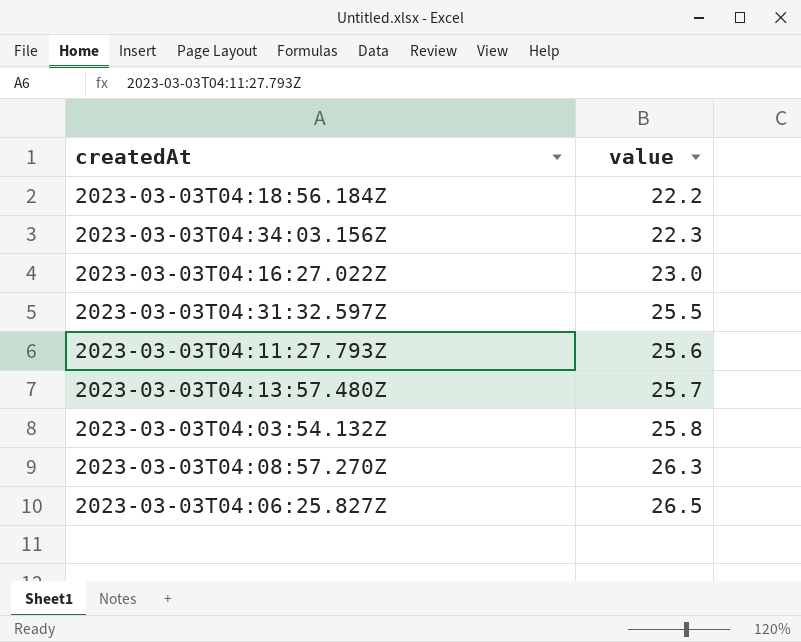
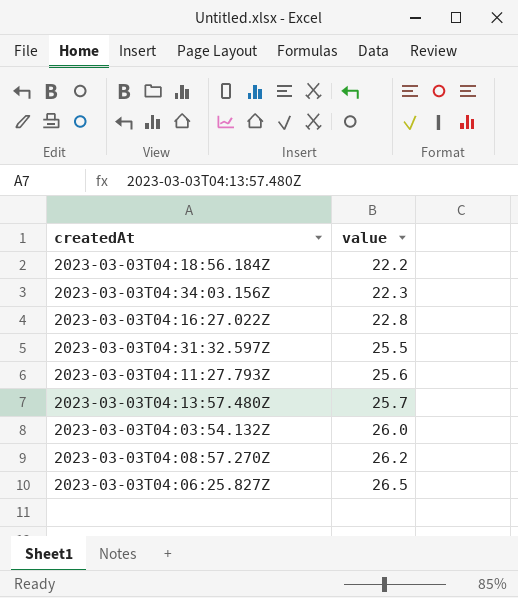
2023-03-03T04:16:27.022Z | value: 23.0 -> 22.8
2023-03-03T04:03:54.132Z | value: 25.8 -> 26.0
2023-03-03T04:08:57.270Z | value: 26.3 -> 26.2

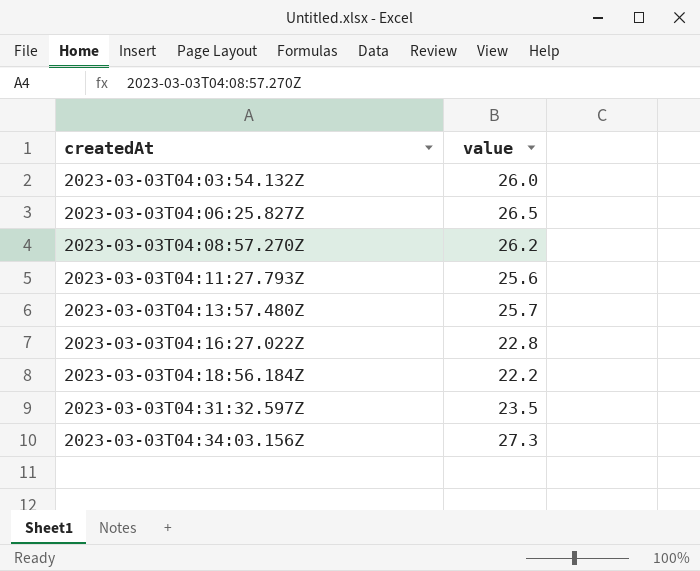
row order: value ascending -> createdAt ascending
2023-03-03T04:31:32.597Z | value: 25.5 -> 23.5
2023-03-03T04:34:03.156Z | value: 22.3 -> 27.3

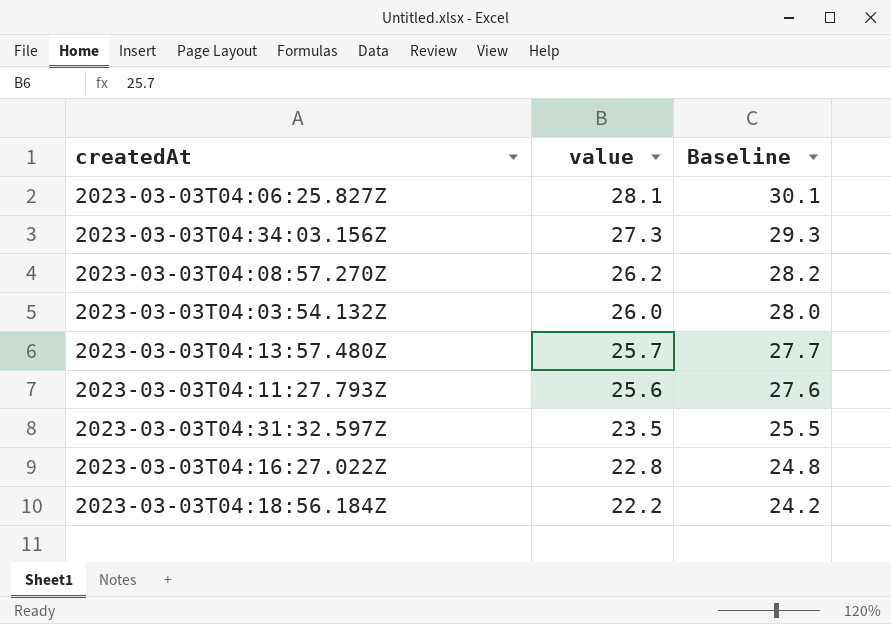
row order: createdAt ascending -> value descending
column Baseline | formula: none -> [value] + 2
2023-03-03T04:06:25.827Z | value: 26.5 -> 28.1

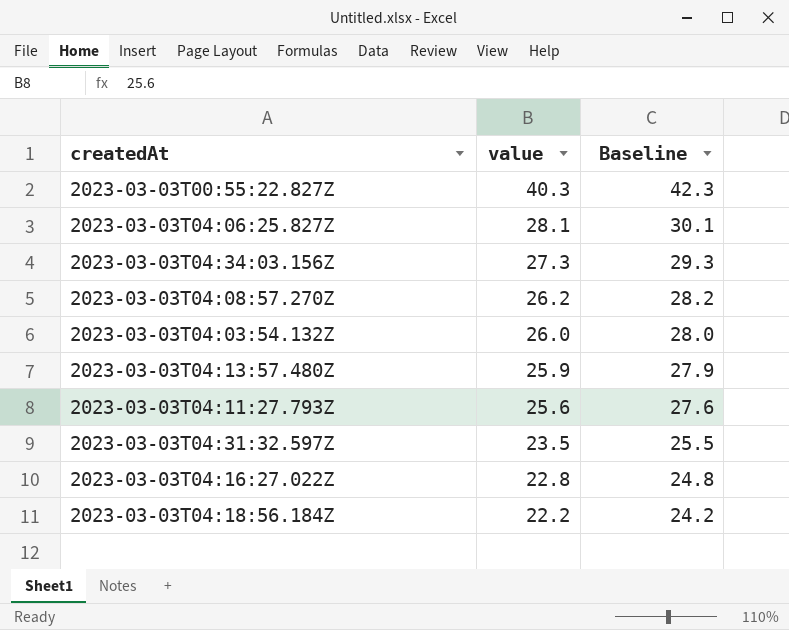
row 2023-03-03T00:55:22.827Z: none -> 40.3 | 42.3
2023-03-03T04:13:57.480Z | value: 25.7 -> 25.9
2023-03-03T04:13:57.480Z | Baseline: 27.7 -> 27.9

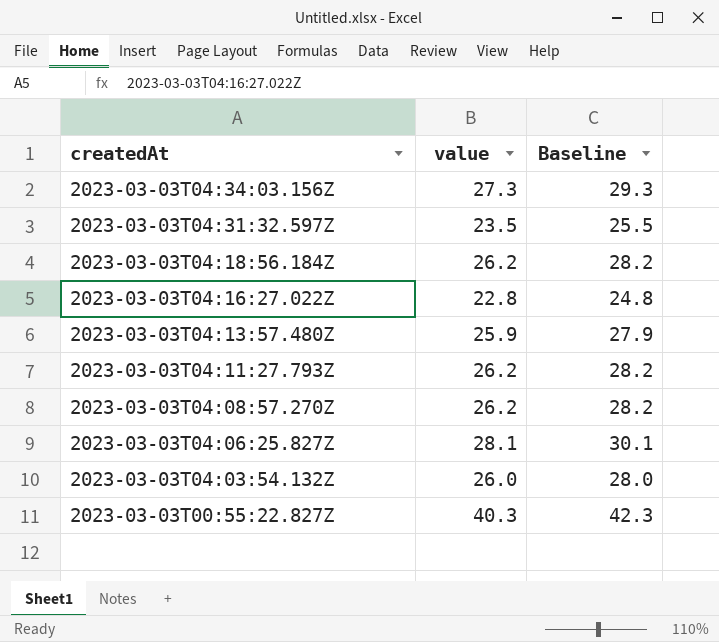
row order: value descending -> createdAt descending
2023-03-03T04:18:56.184Z | value: 22.2 -> 26.2
2023-03-03T04:18:56.184Z | Baseline: 24.2 -> 28.2
2023-03-03T04:11:27.793Z | value: 25.6 -> 26.2
2023-03-03T04:11:27.793Z | Baseline: 27.6 -> 28.2

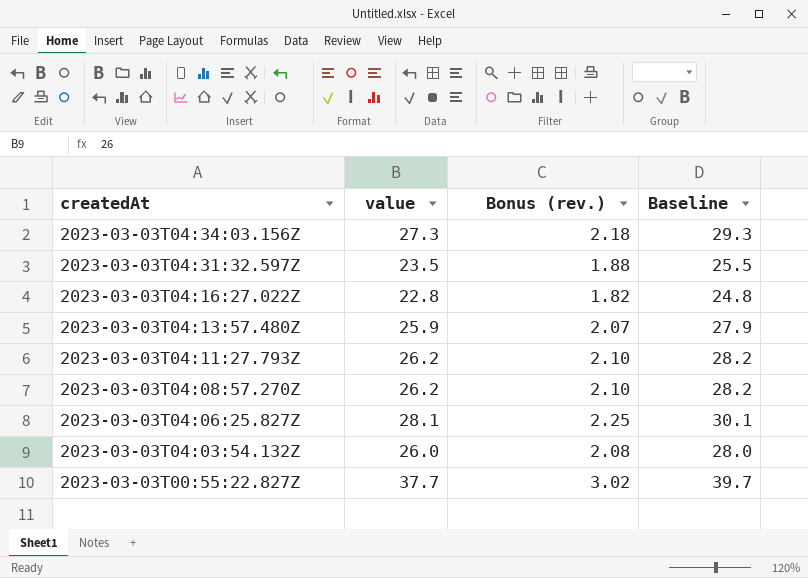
column Bonus (rev.) | formula: none -> [value] * 0.08
row 2023-03-03T04:18:56.184Z: 26.2 | 28.2 -> none
2023-03-03T00:55:22.827Z | value: 40.3 -> 37.7
2023-03-03T00:55:22.827Z | Baseline: 42.3 -> 39.7

